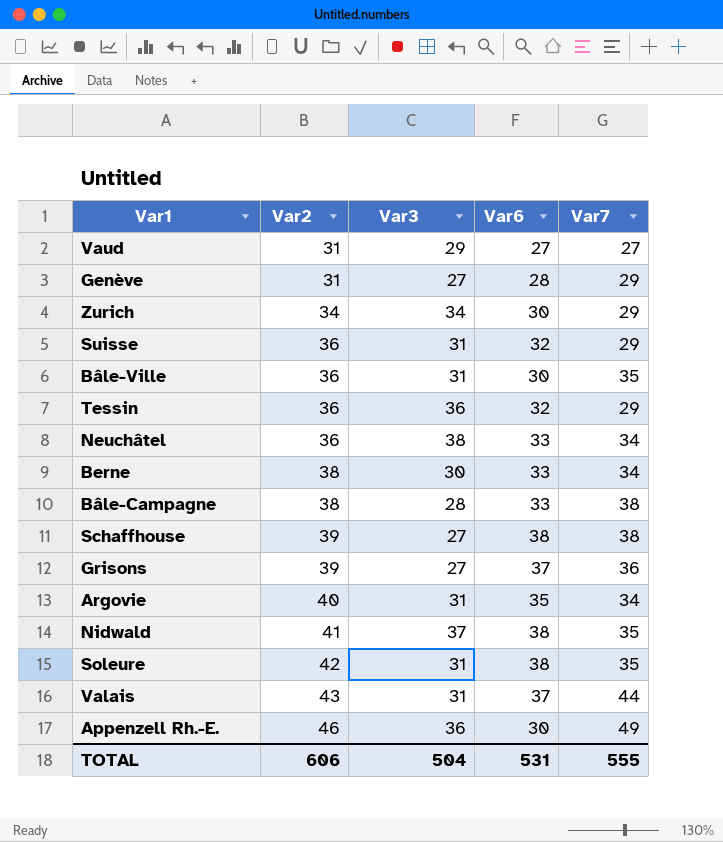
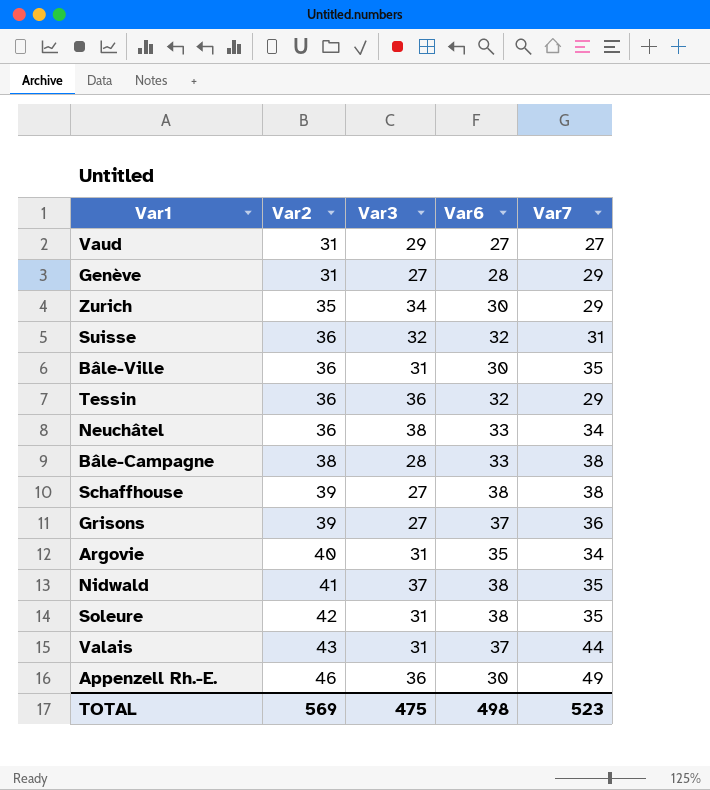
row Berne: 38 | 30 | 33 | 34 -> none
Zurich | Var2: 34 -> 35
Suisse | Var3: 31 -> 32
Suisse | Var7: 29 -> 31
TOTAL | Var2: 606 -> 569
TOTAL | Var3: 504 -> 475
TOTAL | Var6: 531 -> 498
TOTAL | Var7: 555 -> 523

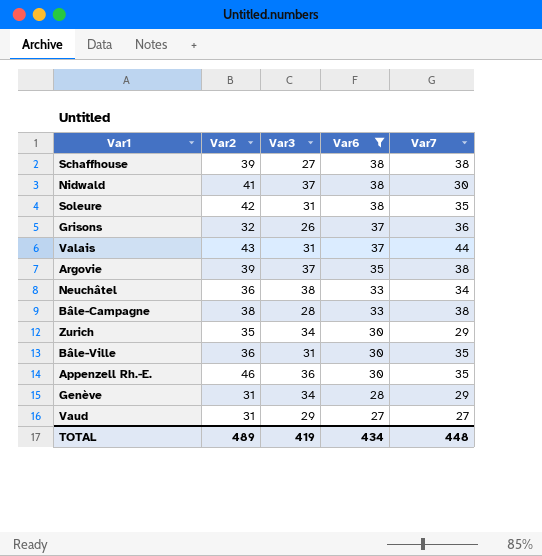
filter: none -> Var6 != 32
row order: Var2 ascending -> Var6 descending
Nidwald | Var7: 35 -> 30
Grisons | Var2: 39 -> 32
Grisons | Var3: 27 -> 26
Argovie | Var2: 40 -> 39
Argovie | Var3: 31 -> 37
Argovie | Var7: 34 -> 38
Appenzell Rh.-E. | Var7: 49 -> 35
Genève | Var3: 27 -> 34
TOTAL | Var2: 569 -> 489
TOTAL | Var3: 475 -> 419
TOTAL | Var6: 498 -> 434
TOTAL | Var7: 523 -> 448

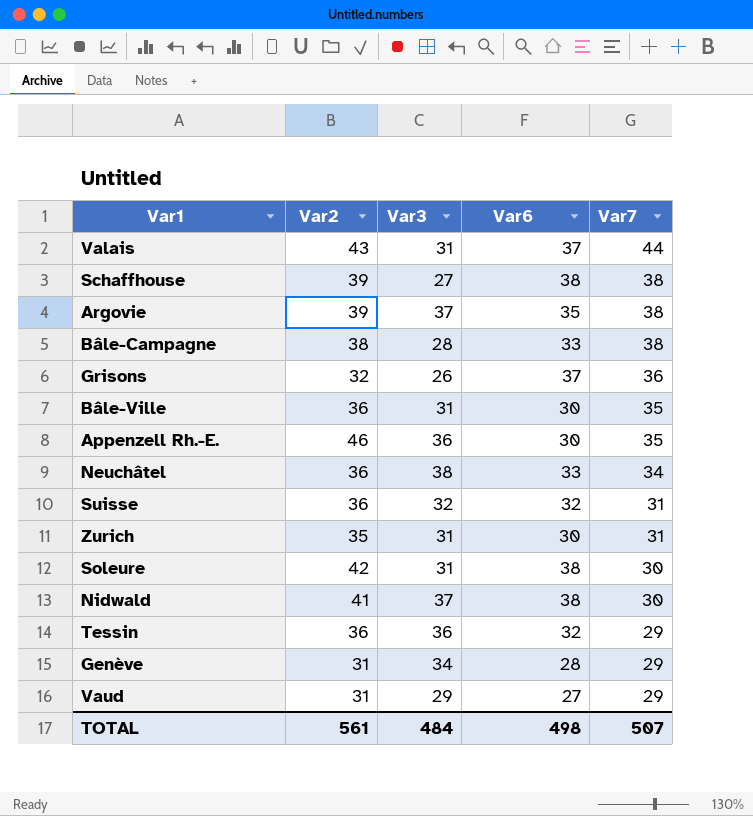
filter: Var6 != 32 -> none
row order: Var6 descending -> Var7 descending
Zurich | Var3: 34 -> 31
Zurich | Var7: 29 -> 31
Soleure | Var7: 35 -> 30
Vaud | Var7: 27 -> 29
TOTAL | Var2: 489 -> 561
TOTAL | Var3: 419 -> 484
TOTAL | Var6: 434 -> 498
TOTAL | Var7: 448 -> 507

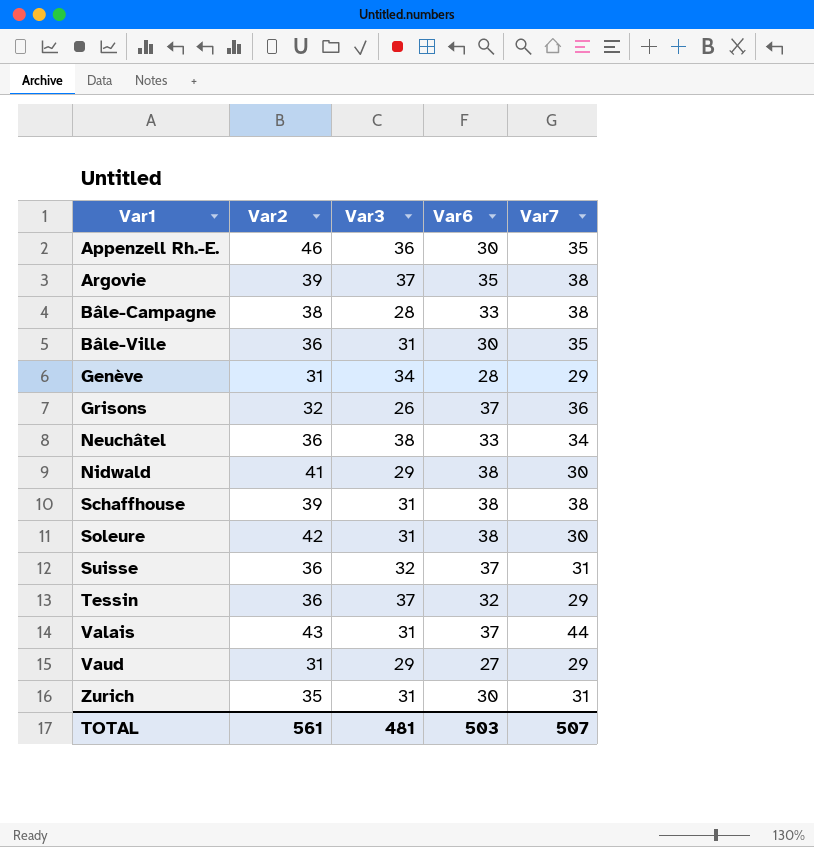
row order: Var7 descending -> Var1 ascending
Nidwald | Var3: 37 -> 29
Schaffhouse | Var3: 27 -> 31
Suisse | Var6: 32 -> 37
Tessin | Var3: 36 -> 37
TOTAL | Var3: 484 -> 481
TOTAL | Var6: 498 -> 503

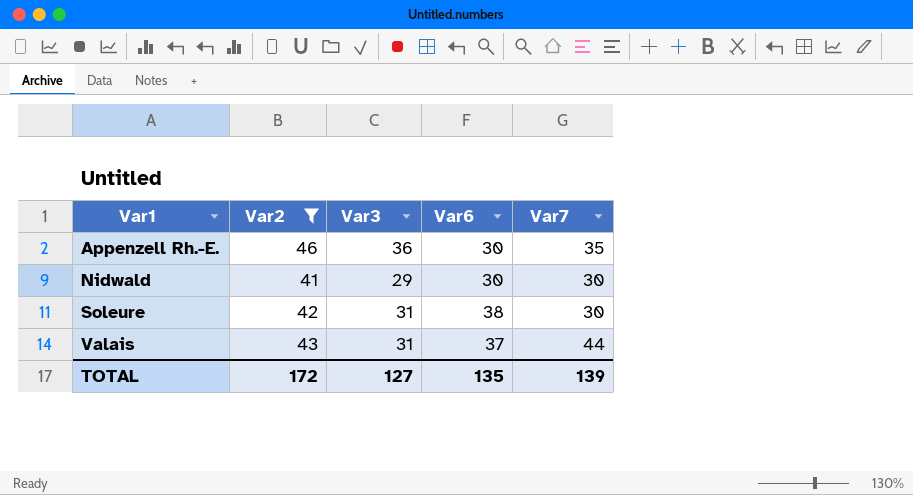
filter: none -> Var2 >= 41
Nidwald | Var6: 38 -> 30
TOTAL | Var2: 561 -> 172
TOTAL | Var3: 481 -> 127
TOTAL | Var6: 503 -> 135
TOTAL | Var7: 507 -> 139

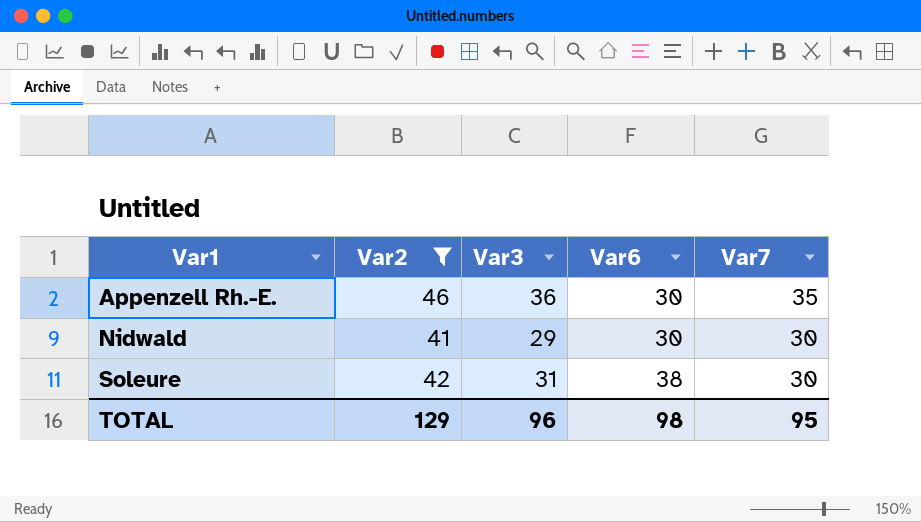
row Valais: 43 | 31 | 37 | 44 -> none
TOTAL | Var2: 172 -> 129
TOTAL | Var3: 127 -> 96
TOTAL | Var6: 135 -> 98
TOTAL | Var7: 139 -> 95

